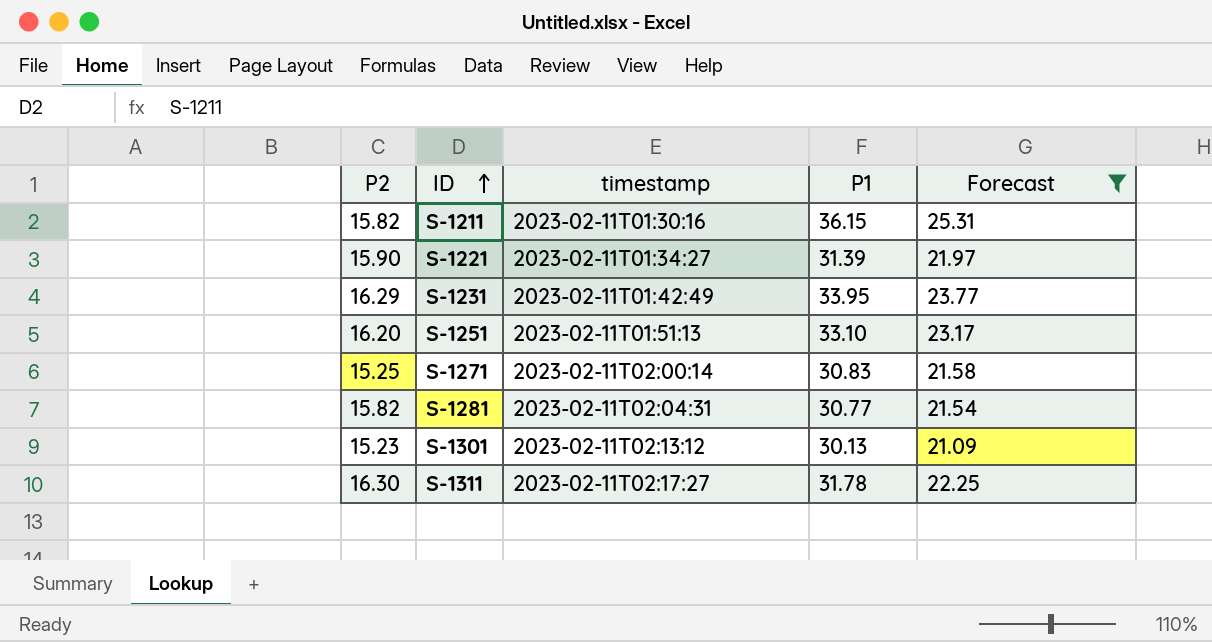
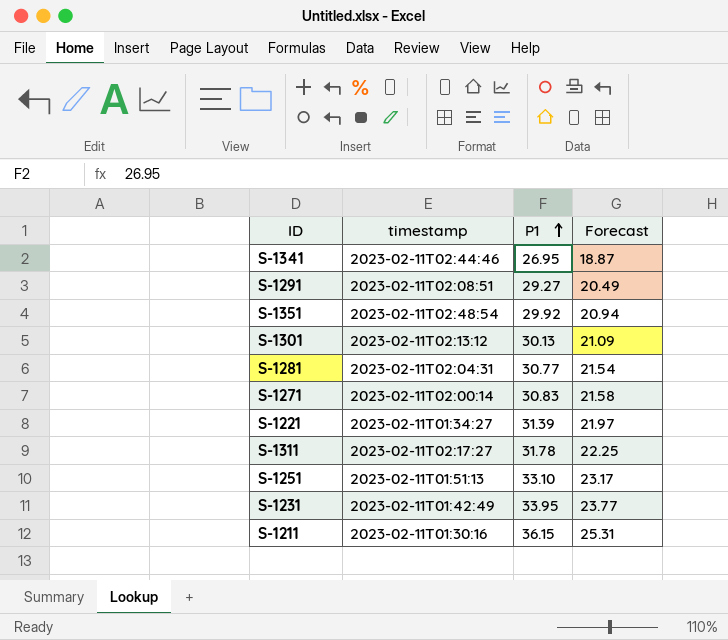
filter: Forecast >= 21.09 -> none
row order: ID ascending -> P1 ascending
column P2 | position: 1 -> none

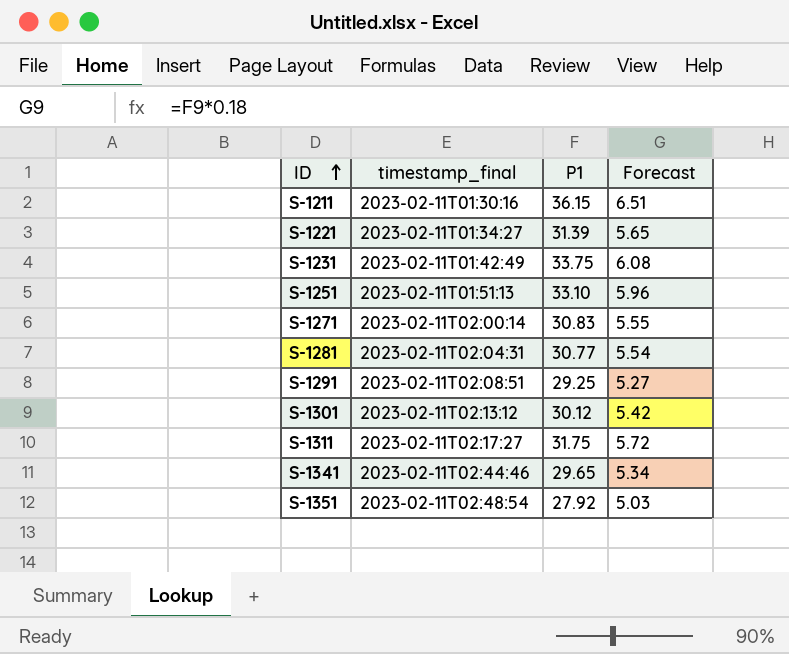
row order: P1 ascending -> ID ascending
column name: timestamp -> timestamp_final
column Forecast | formula: [P1] * 0.7 -> [P1] * 0.18
S-1231 | P1: 33.95 -> 33.75
S-1291 | P1: 29.27 -> 29.25
S-1301 | P1: 30.13 -> 30.12
S-1311 | P1: 31.78 -> 31.75
S-1341 | P1: 26.95 -> 29.65
S-1351 | P1: 29.92 -> 27.92

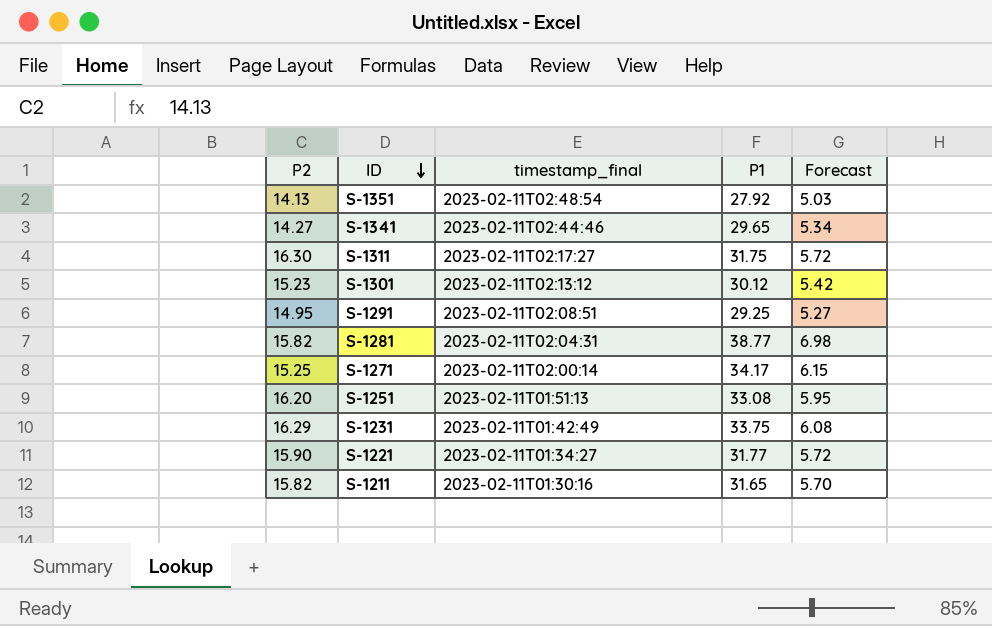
row order: ID ascending -> ID descending
column P2 | position: none -> 1
S-1281 | P1: 30.77 -> 38.77
S-1281 | Forecast: 5.54 -> 6.98
S-1271 | P1: 30.83 -> 34.17
S-1271 | Forecast: 5.55 -> 6.15
S-1251 | P1: 33.10 -> 33.08
S-1251 | Forecast: 5.96 -> 5.95
S-1221 | P1: 31.39 -> 31.77
S-1221 | Forecast: 5.65 -> 5.72
S-1211 | P1: 36.15 -> 31.65
S-1211 | Forecast: 6.51 -> 5.70

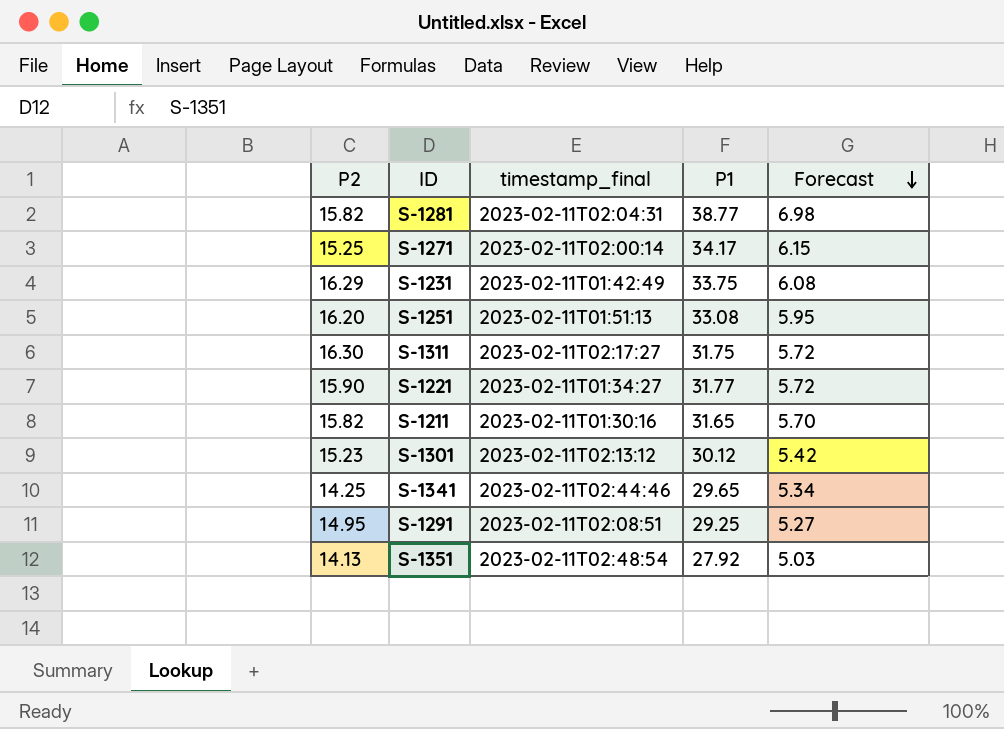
row order: ID descending -> Forecast descending
S-1341 | P2: 14.27 -> 14.25

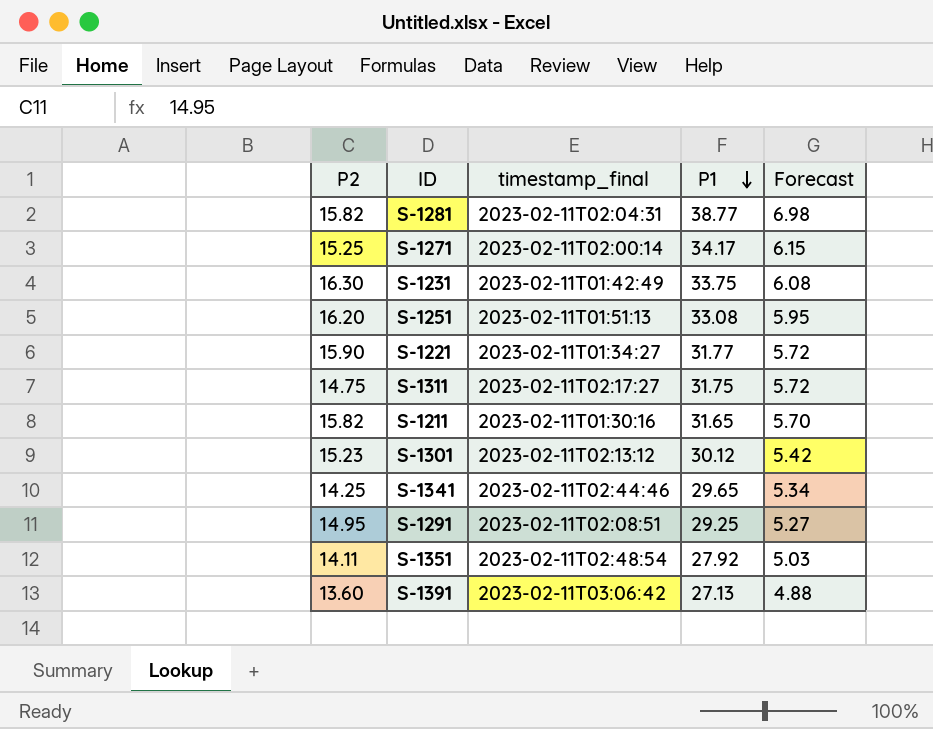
row order: Forecast descending -> P1 descending
S-1231 | P2: 16.29 -> 16.30
S-1311 | P2: 16.30 -> 14.75
S-1351 | P2: 14.13 -> 14.11
row S-1391: none -> 13.60 | 2023-02-11T03:06:42 | 27.13 | 4.88

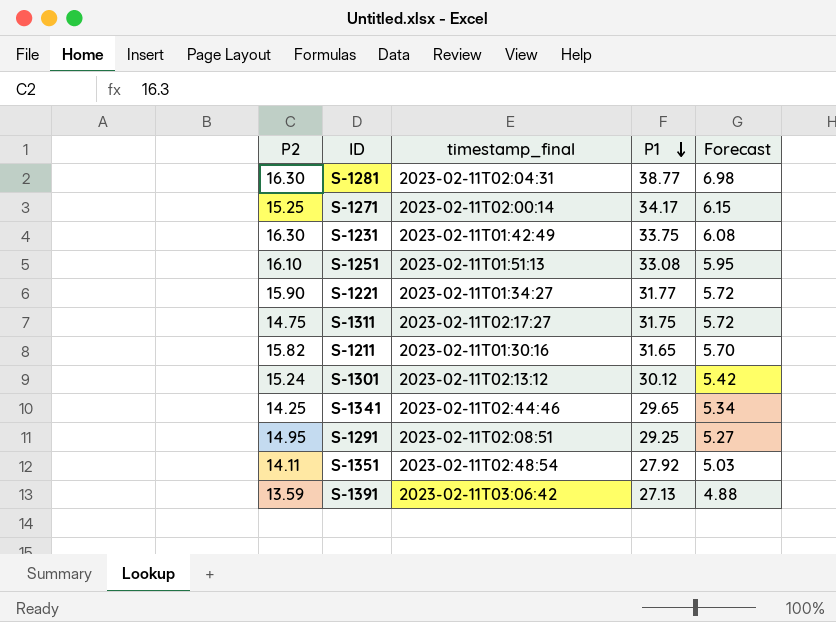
S-1281 | P2: 15.82 -> 16.30
S-1251 | P2: 16.20 -> 16.10
S-1301 | P2: 15.23 -> 15.24
S-1391 | P2: 13.60 -> 13.59

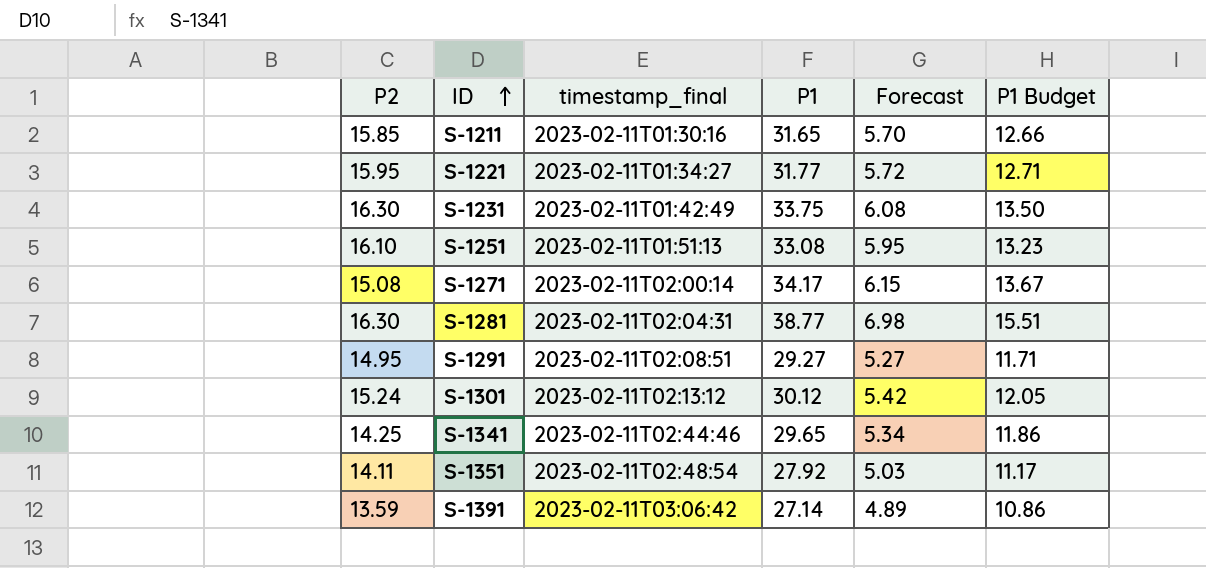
row order: P1 descending -> ID ascending
column P1 Budget | formula: none -> [P1] * 0.4
row S-1311: 14.75 | 2023-02-11T02:17:27 | 31.75 | 5.72 -> none
S-1211 | P2: 15.82 -> 15.85
S-1221 | P2: 15.90 -> 15.95
S-1271 | P2: 15.25 -> 15.08
S-1291 | P1: 29.25 -> 29.27
S-1391 | P1: 27.13 -> 27.14
S-1391 | Forecast: 4.88 -> 4.89

